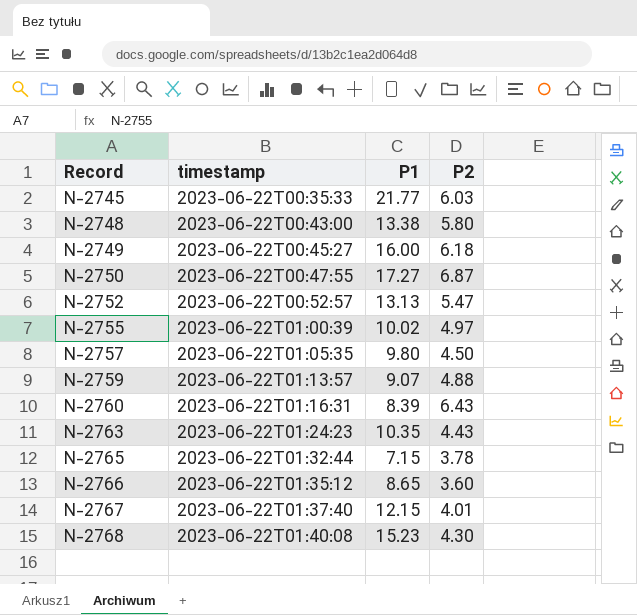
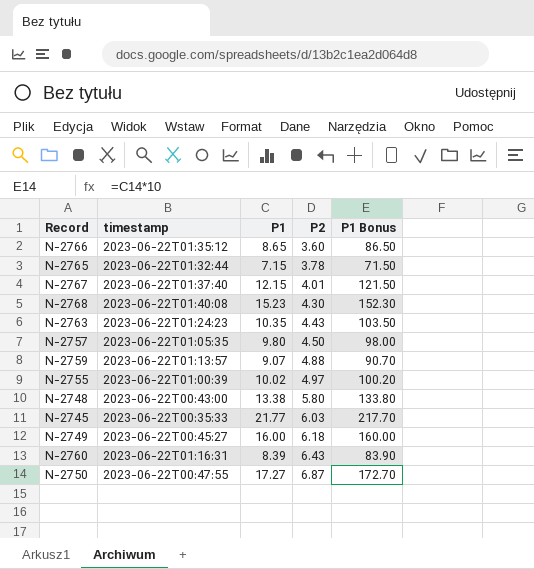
row order: Record ascending -> P2 ascending
column P1 Bonus | formula: none -> [P1] * 10
row N-2752: 2023-06-22T00:52:57 | 13.13 | 5.47 -> none

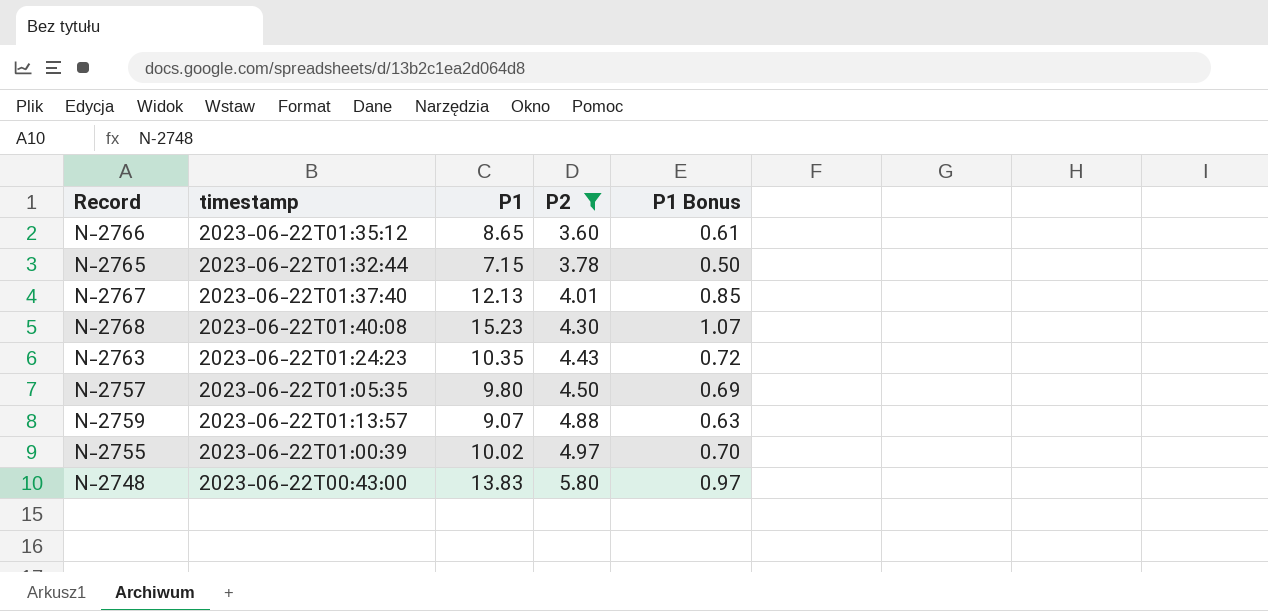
filter: none -> P2 <= 5.80
column P1 Bonus | formula: [P1] * 10 -> [P1] * 0.07
N-2767 | P1: 12.15 -> 12.13
N-2748 | P1: 13.38 -> 13.83

